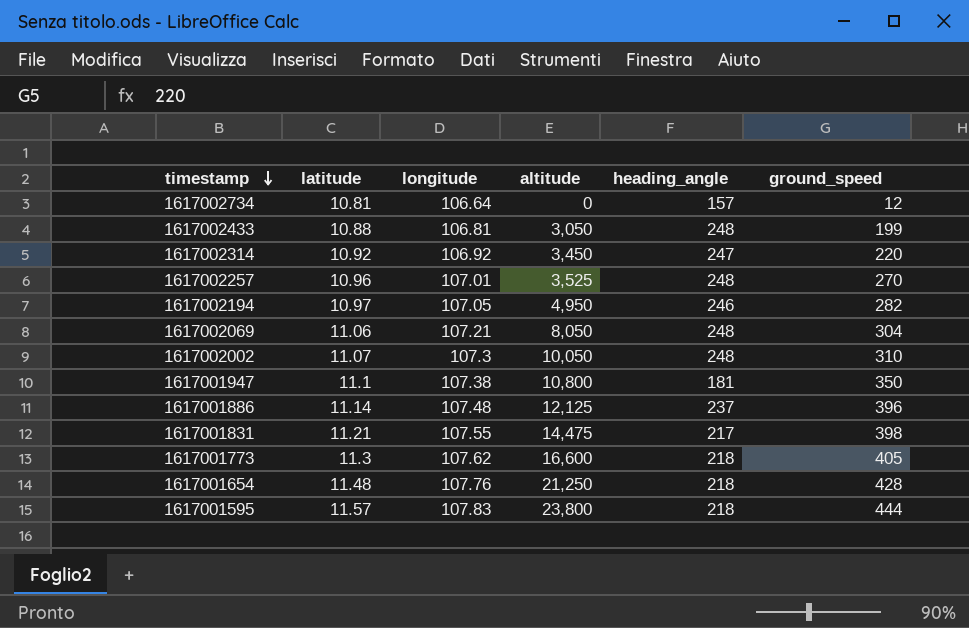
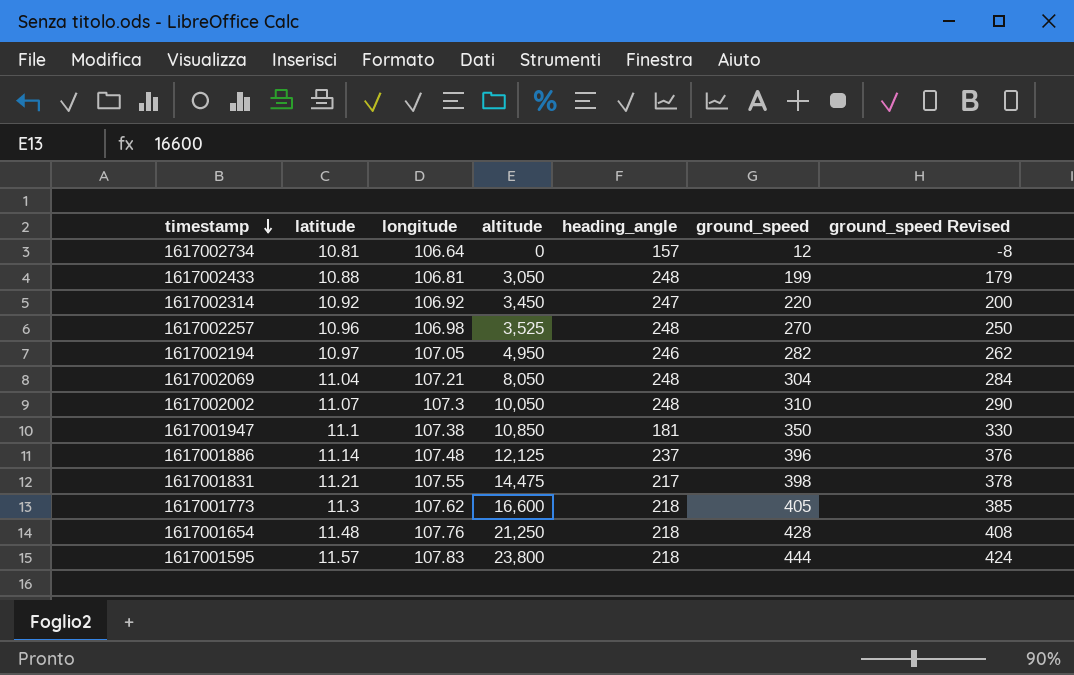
column ground_speed Revised | formula: none -> [ground_speed] - 20
1617002257 | longitude: 107.01 -> 106.98
1617002069 | latitude: 11.06 -> 11.04
1617001947 | altitude: 10,800 -> 10,850

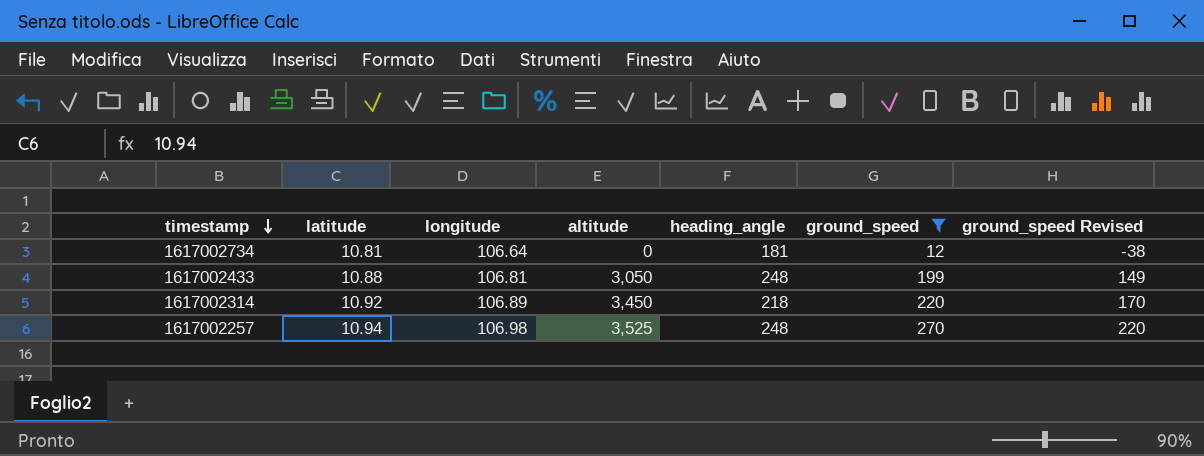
filter: none -> ground_speed <= 270
column ground_speed Revised | formula: [ground_speed] - 20 -> [ground_speed] - 50
1617002734 | heading_angle: 157 -> 181
1617002314 | longitude: 106.92 -> 106.89
1617002314 | heading_angle: 247 -> 218
1617002257 | latitude: 10.96 -> 10.94

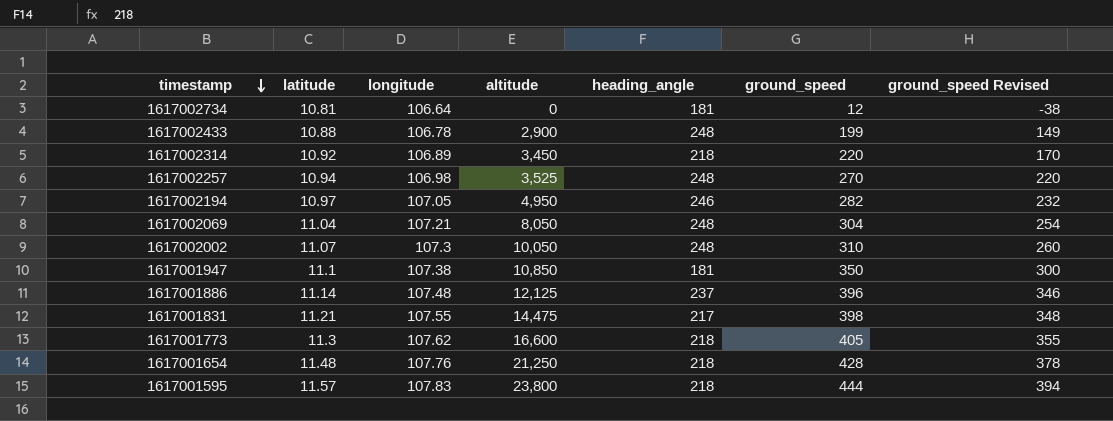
filter: ground_speed <= 270 -> none
1617002433 | longitude: 106.81 -> 106.78
1617002433 | altitude: 3,050 -> 2,900

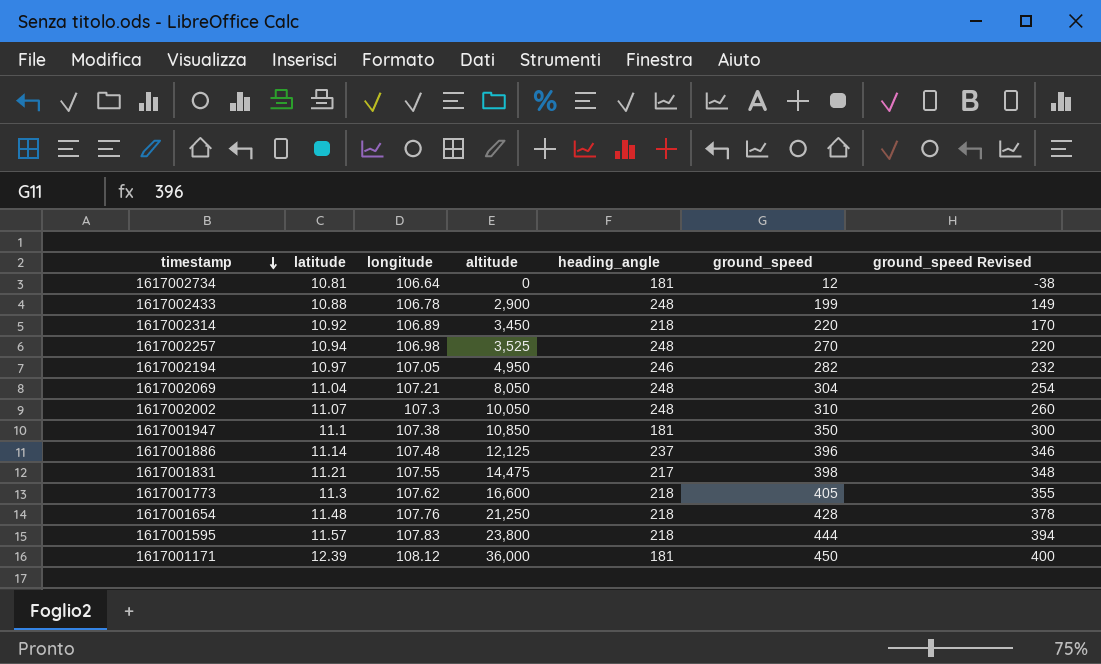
row 1617001171: none -> 12.39 | 108.12 | 36,000 | 181 | 450 | 400

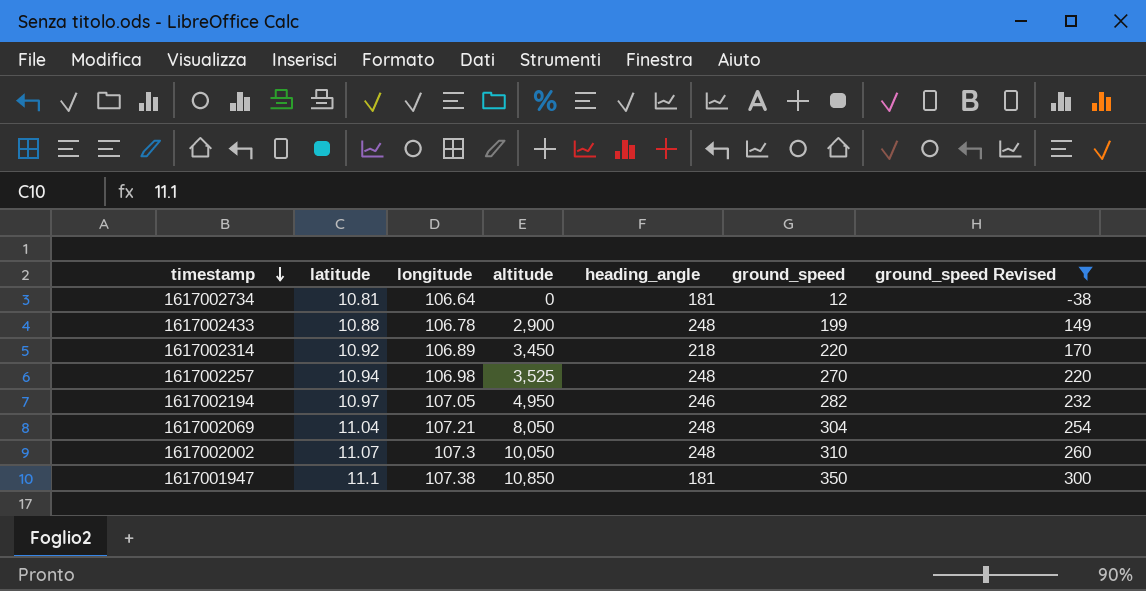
filter: none -> ground_speed Revised <= 300

